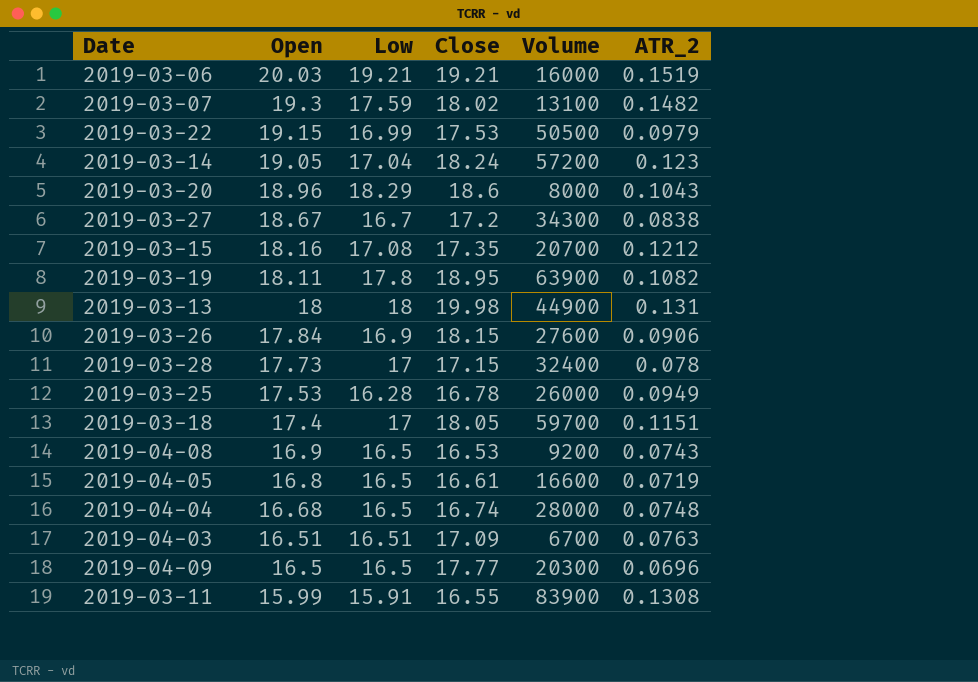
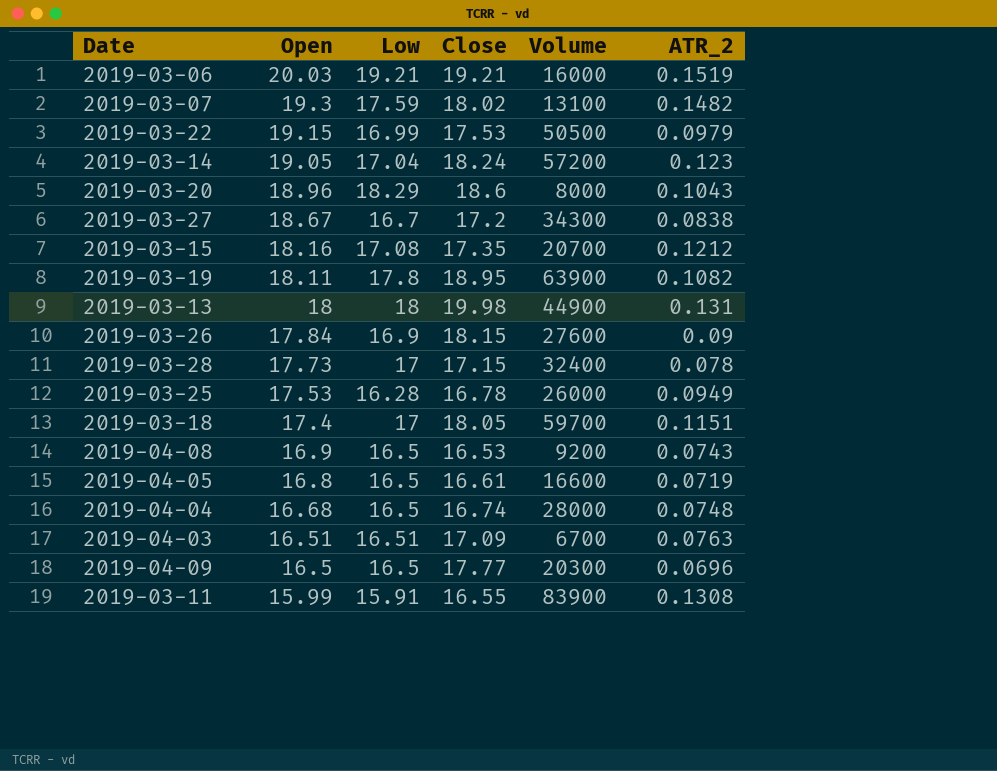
2019-03-26 | ATR_2: 0.0906 -> 0.09

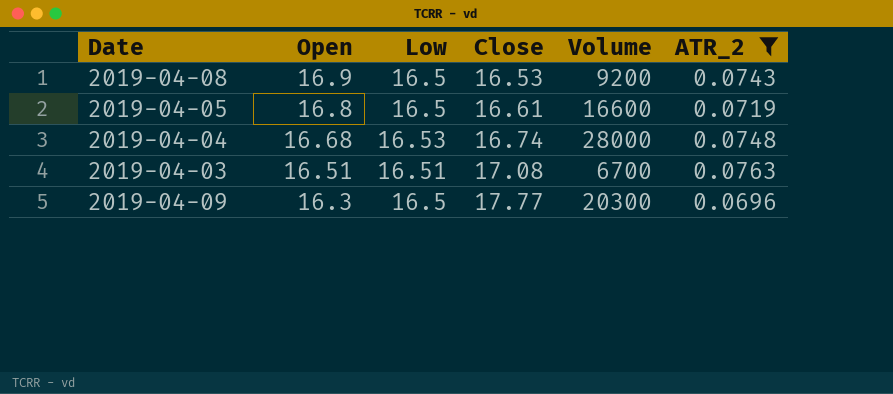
filter: none -> ATR_2 <= 0.0763
2019-04-04 | Low: 16.5 -> 16.53
2019-04-03 | Close: 17.09 -> 17.08
2019-04-09 | Open: 16.5 -> 16.3

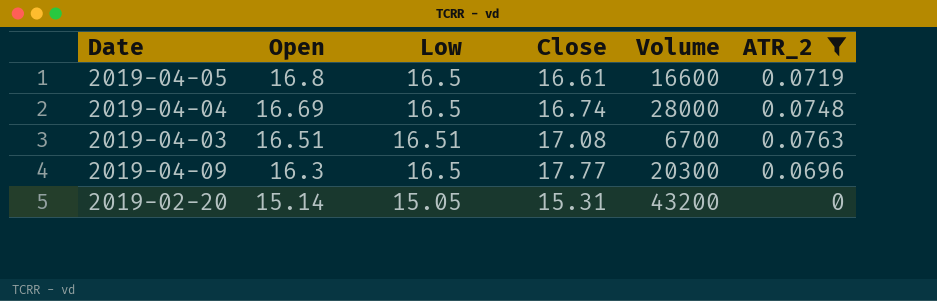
row 2019-04-08: 16.9 | 16.5 | 16.53 | 9200 | 0.0743 -> none
2019-04-04 | Open: 16.68 -> 16.69
2019-04-04 | Low: 16.53 -> 16.5
row 2019-02-20: none -> 15.14 | 15.05 | 15.31 | 43200 | 0

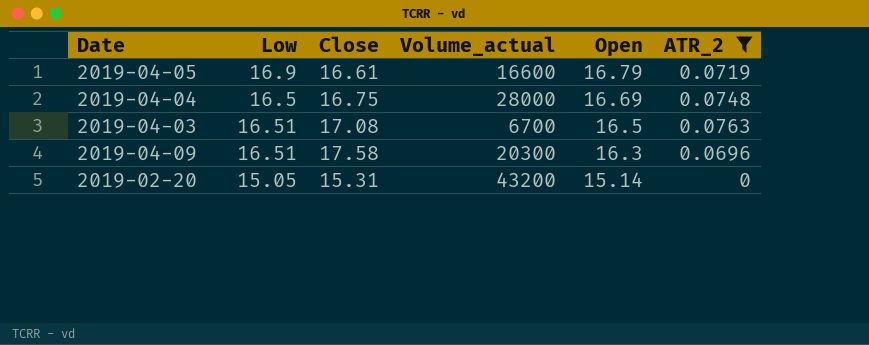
column name: Volume -> Volume_actual
column Open | position: 2 -> 5
2019-04-05 | Low: 16.5 -> 16.9
2019-04-05 | Open: 16.8 -> 16.79
2019-04-04 | Close: 16.74 -> 16.75
2019-04-03 | Open: 16.51 -> 16.5
2019-04-09 | Low: 16.5 -> 16.51
2019-04-09 | Close: 17.77 -> 17.58

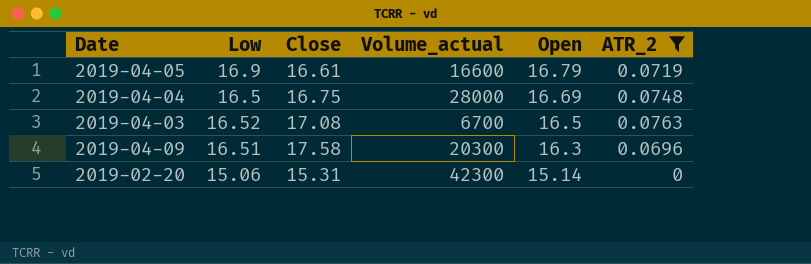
2019-04-03 | Low: 16.51 -> 16.52
2019-02-20 | Low: 15.05 -> 15.06
2019-02-20 | Volume_actual: 43200 -> 42300

